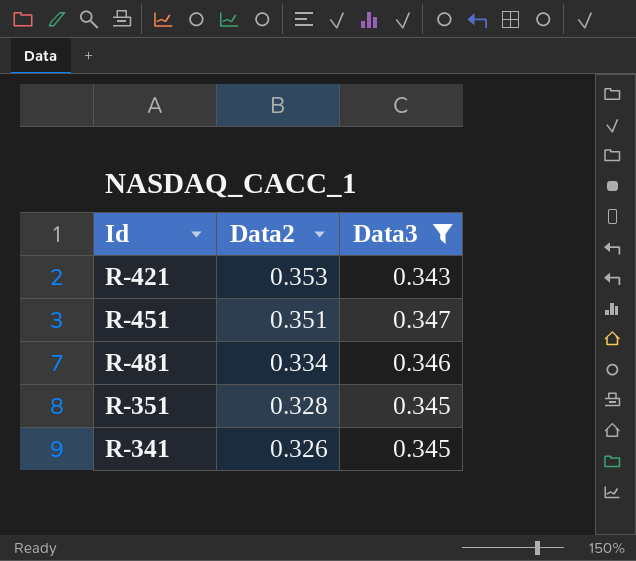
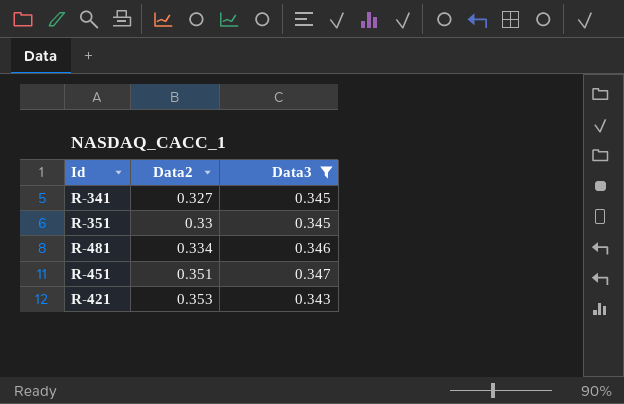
row order: Data2 descending -> Data2 ascending
R-341 | Data2: 0.326 -> 0.327
R-351 | Data2: 0.328 -> 0.33

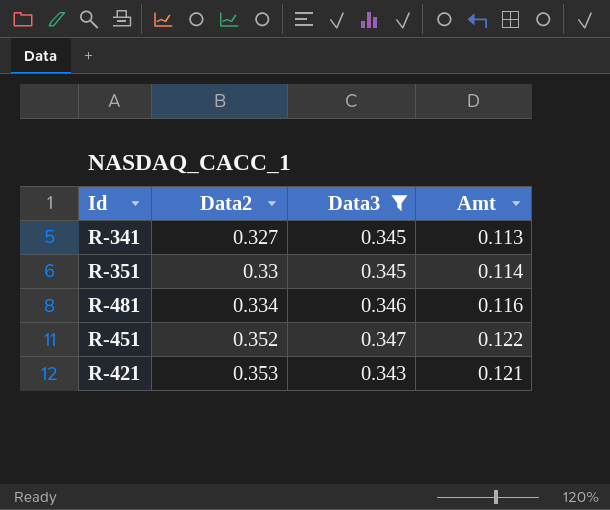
column Amt | formula: none -> [Data2] * [Data3]
R-451 | Data2: 0.351 -> 0.352

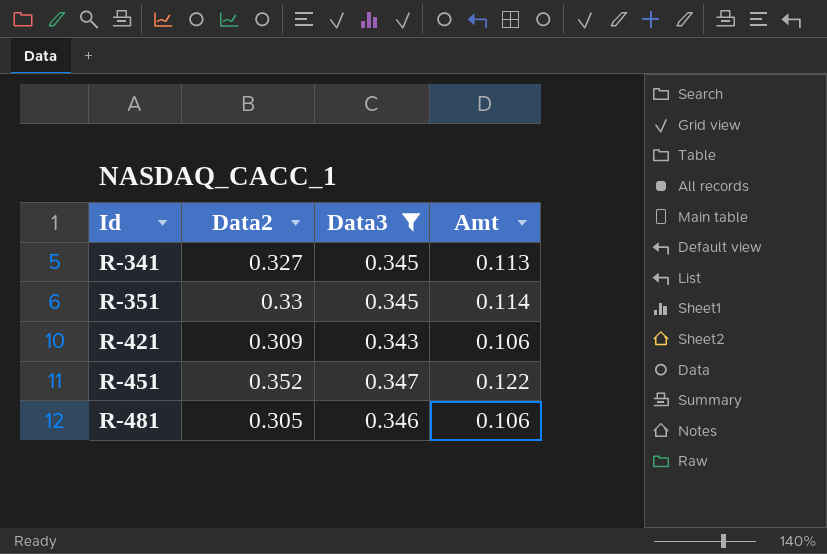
row order: Data2 ascending -> Id ascending
R-421 | Data2: 0.353 -> 0.309
R-421 | Amt: 0.121 -> 0.106
R-481 | Data2: 0.334 -> 0.305
R-481 | Amt: 0.116 -> 0.106

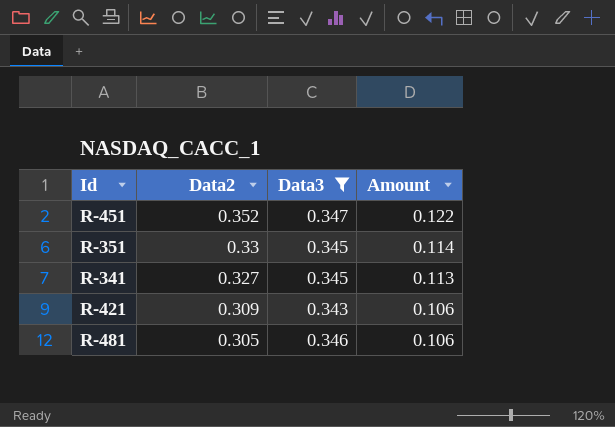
row order: Id ascending -> Data2 descending
column name: Amt -> Amount

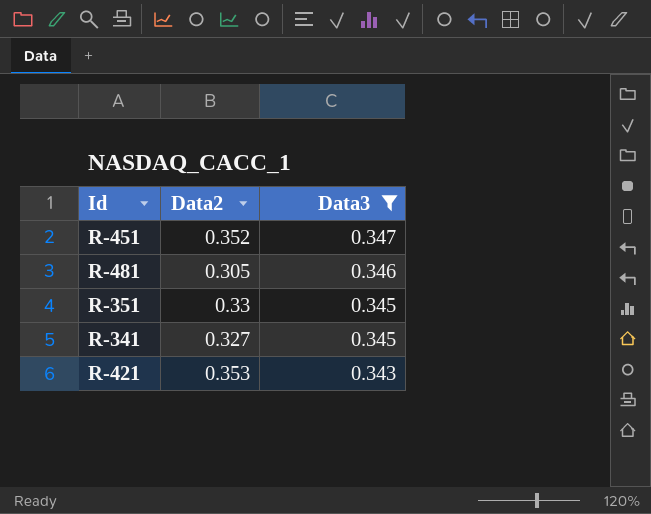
row order: Data2 descending -> Data3 descending
column Amount | formula: [Data2] * [Data3] -> none
R-421 | Data2: 0.309 -> 0.353

